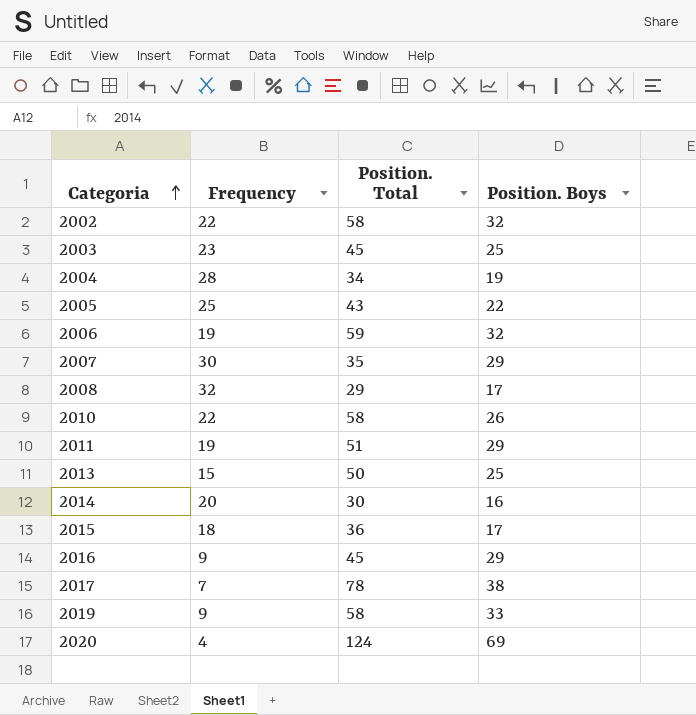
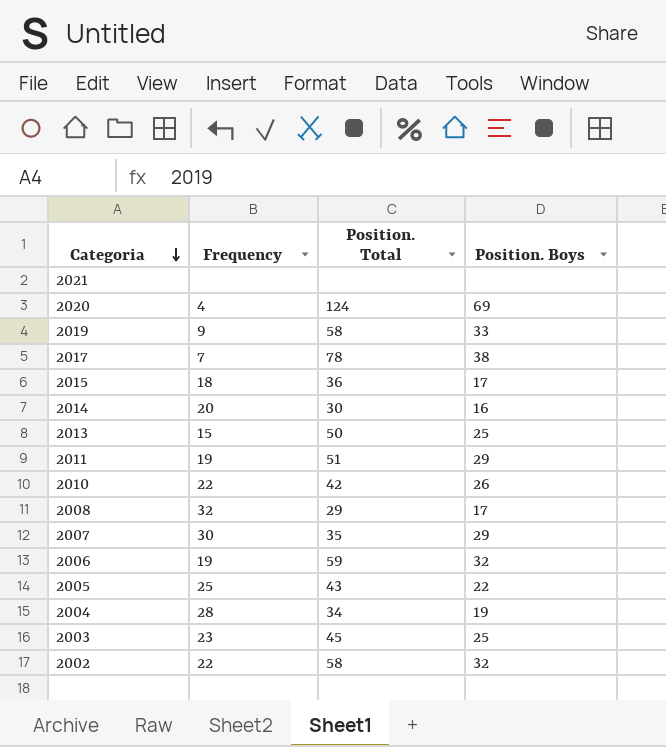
row order: Categoria ascending -> Categoria descending
row 2016: 9 | 45 | 29 -> none
row 2021: none -> none | none | none
2010 | Position. Total: 58 -> 42

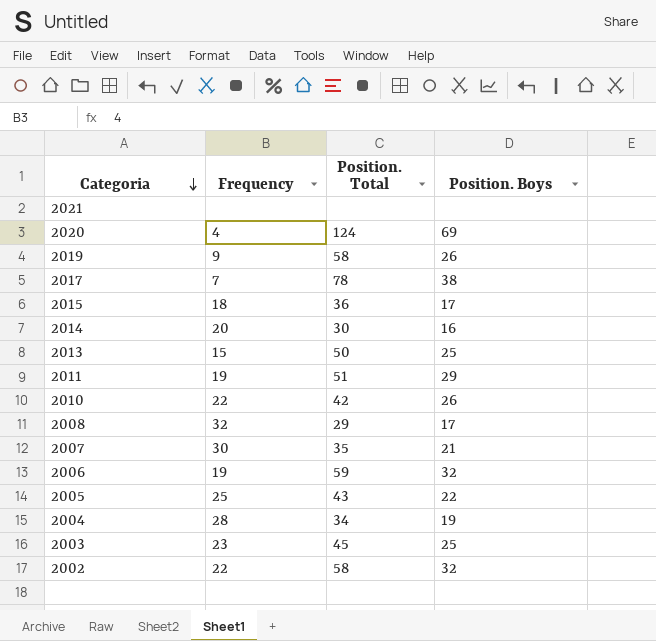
2019 | Position. Boys: 33 -> 26
2007 | Position. Boys: 29 -> 21

